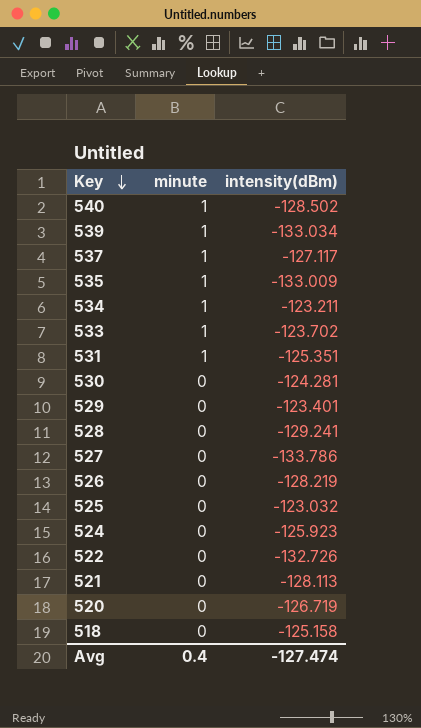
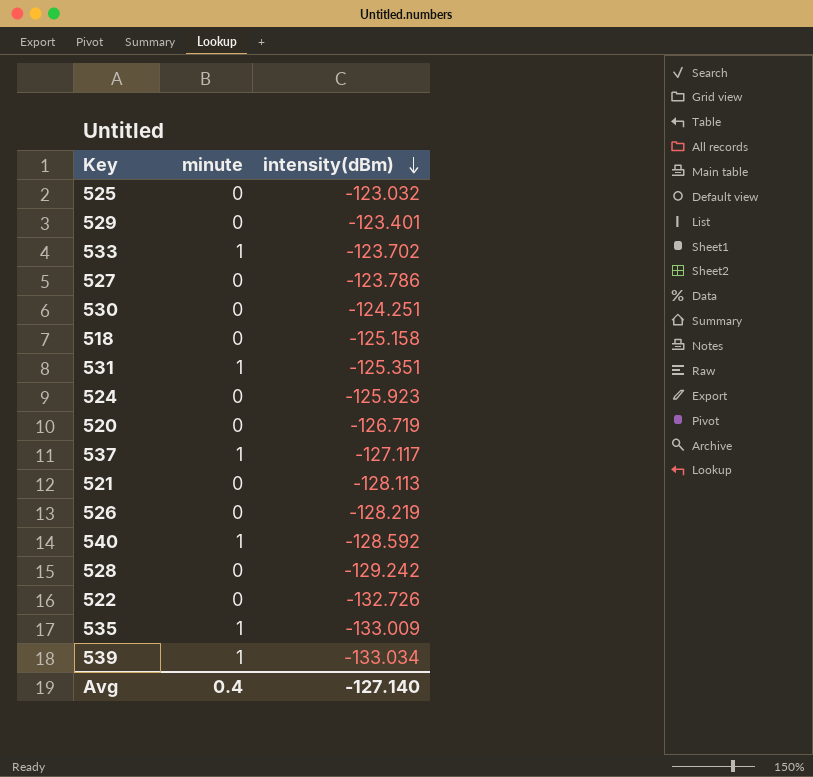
row order: Key descending -> intensity(dBm) descending
row 534: 1 | -123.211 -> none
527 | intensity(dBm): -133.786 -> -123.786
530 | intensity(dBm): -124.281 -> -124.251
540 | intensity(dBm): -128.502 -> -128.592
528 | intensity(dBm): -129.241 -> -129.242
Avg | intensity(dBm): -127.474 -> -127.140

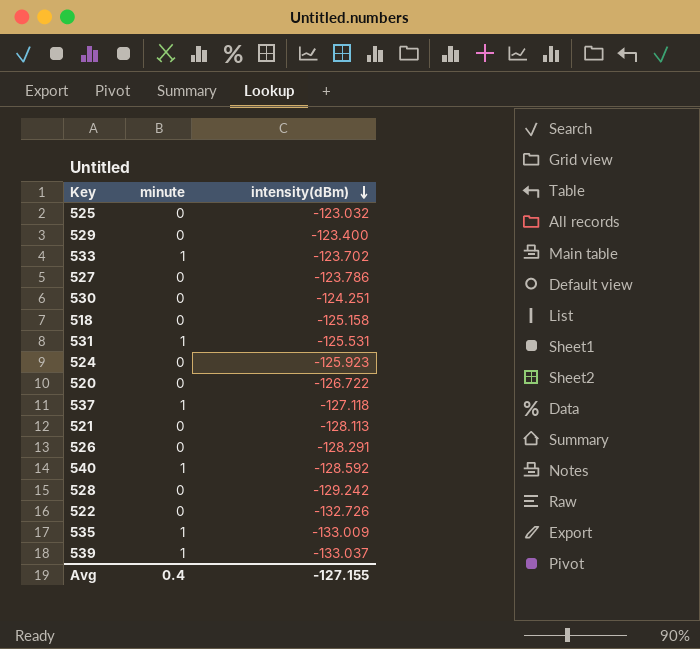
529 | intensity(dBm): -123.401 -> -123.400
531 | intensity(dBm): -125.351 -> -125.531
520 | intensity(dBm): -126.719 -> -126.722
537 | intensity(dBm): -127.117 -> -127.118
526 | intensity(dBm): -128.219 -> -128.291
539 | intensity(dBm): -133.034 -> -133.037
Avg | intensity(dBm): -127.140 -> -127.155

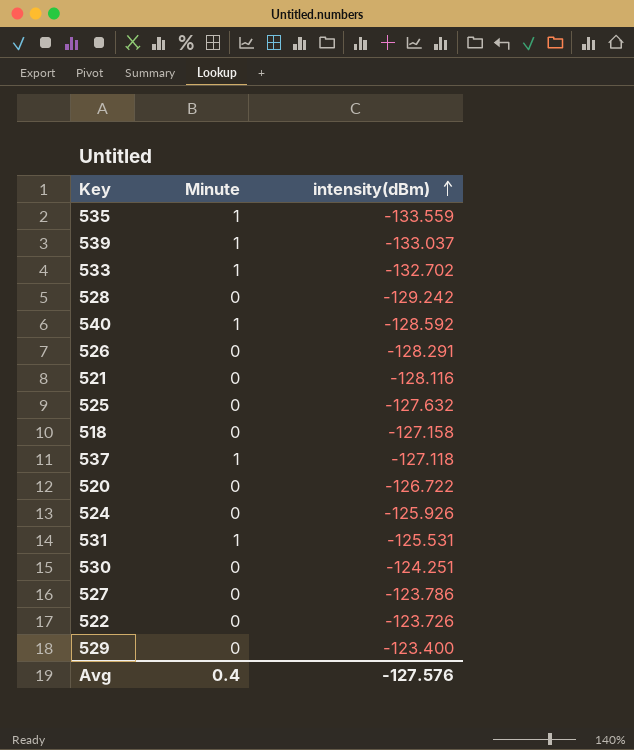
row order: intensity(dBm) descending -> intensity(dBm) ascending
column name: minute -> Minute
535 | intensity(dBm): -133.009 -> -133.559
533 | intensity(dBm): -123.702 -> -132.702
521 | intensity(dBm): -128.113 -> -128.116
525 | intensity(dBm): -123.032 -> -127.632
518 | intensity(dBm): -125.158 -> -127.158
524 | intensity(dBm): -125.923 -> -125.926
522 | intensity(dBm): -132.726 -> -123.726
Avg | intensity(dBm): -127.155 -> -127.576

